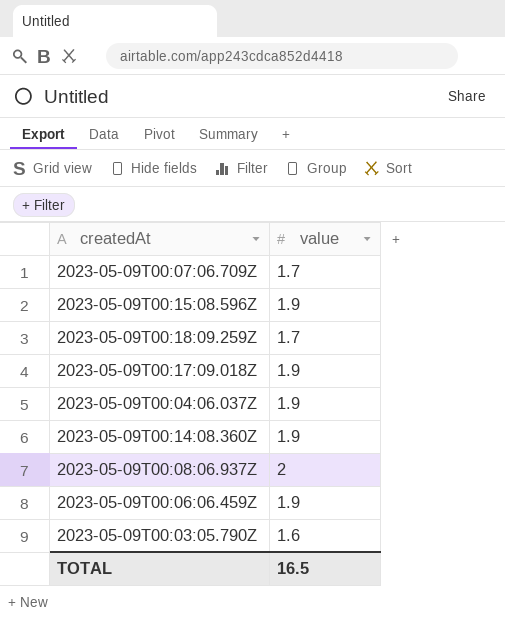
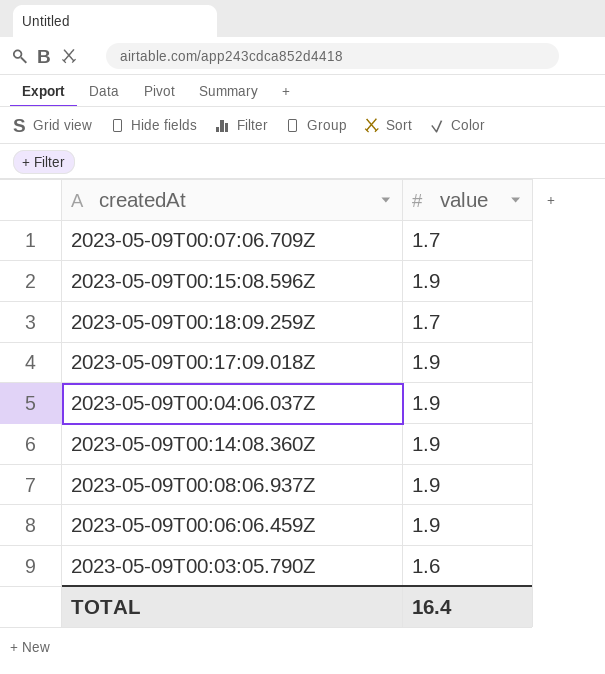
2023-05-09T00:08:06.937Z | value: 2 -> 1.9
TOTAL | value: 16.5 -> 16.4

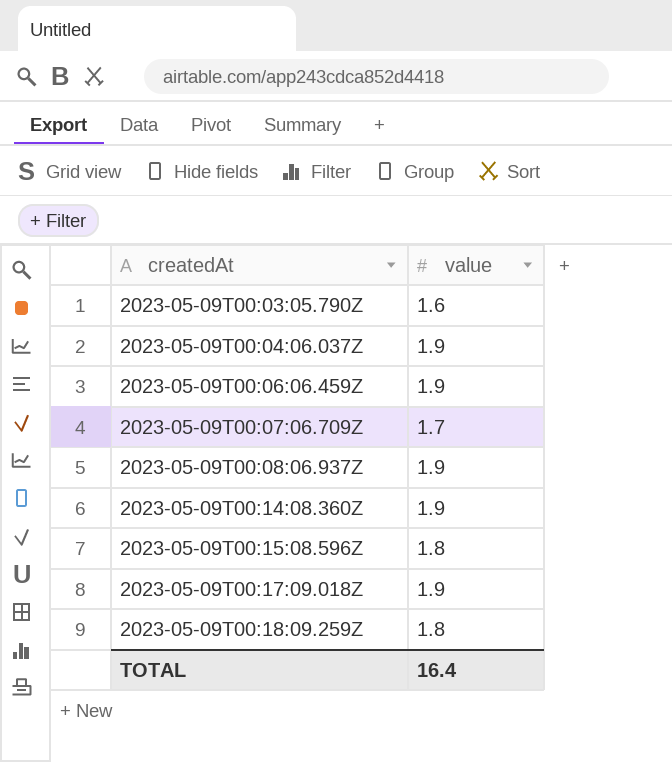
row order: none -> createdAt ascending
2023-05-09T00:15:08.596Z | value: 1.9 -> 1.8
2023-05-09T00:18:09.259Z | value: 1.7 -> 1.8

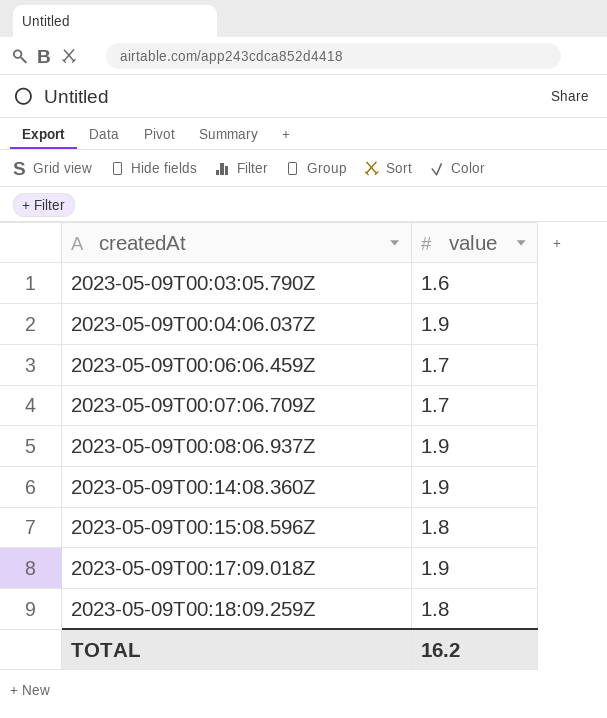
2023-05-09T00:06:06.459Z | value: 1.9 -> 1.7
TOTAL | value: 16.4 -> 16.2

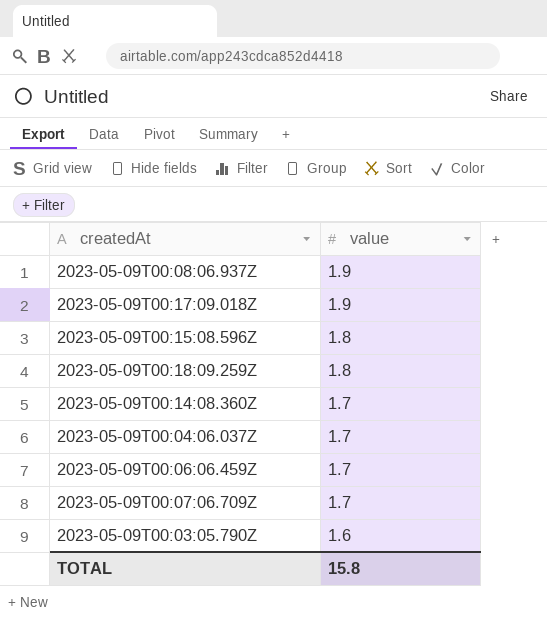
row order: createdAt ascending -> value descending
2023-05-09T00:14:08.360Z | value: 1.9 -> 1.7
2023-05-09T00:04:06.037Z | value: 1.9 -> 1.7
TOTAL | value: 16.2 -> 15.8

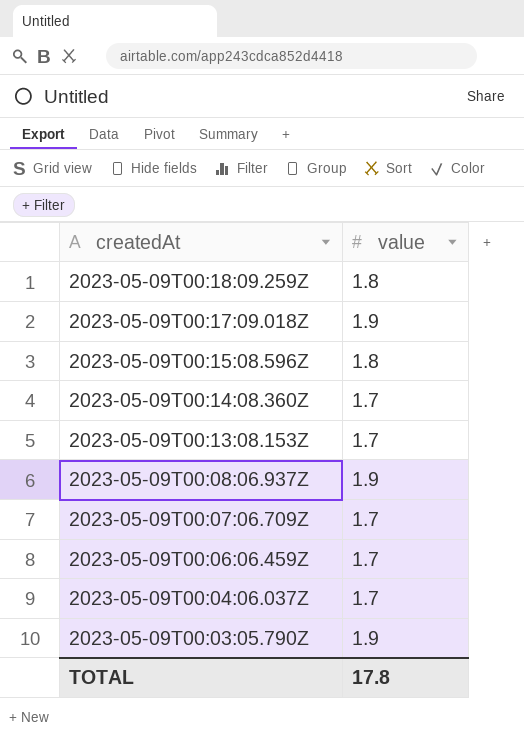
row order: value descending -> createdAt descending
row 2023-05-09T00:13:08.153Z: none -> 1.7
2023-05-09T00:03:05.790Z | value: 1.6 -> 1.9
TOTAL | value: 15.8 -> 17.8

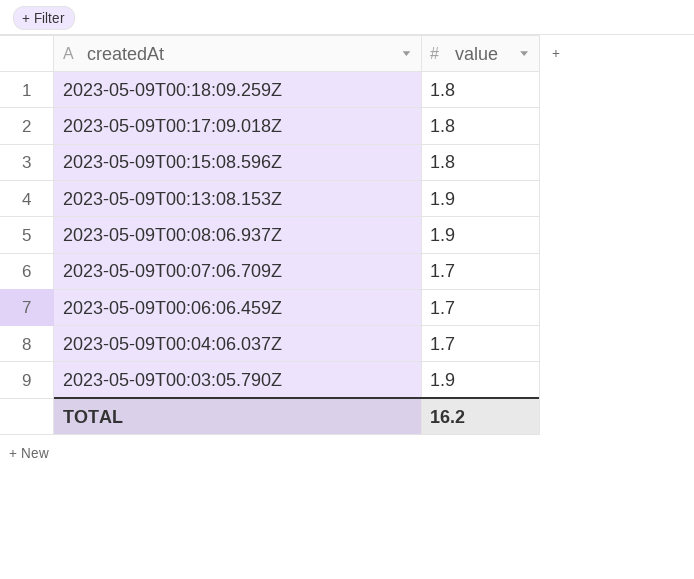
row 2023-05-09T00:14:08.360Z: 1.7 -> none
2023-05-09T00:17:09.018Z | value: 1.9 -> 1.8
2023-05-09T00:13:08.153Z | value: 1.7 -> 1.9
TOTAL | value: 17.8 -> 16.2

